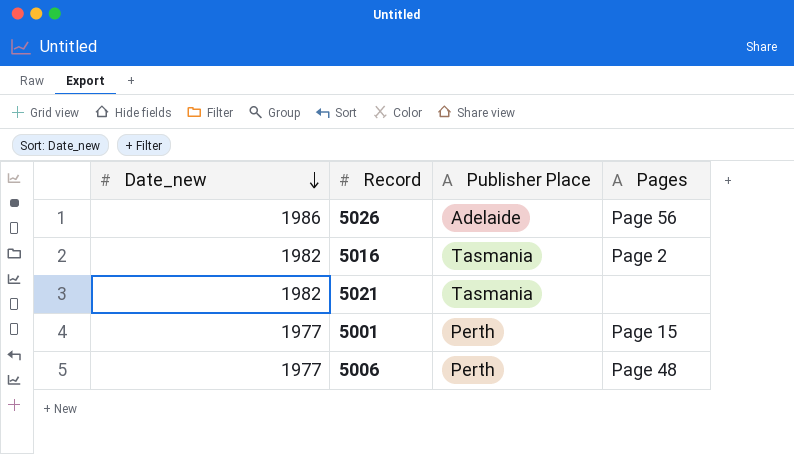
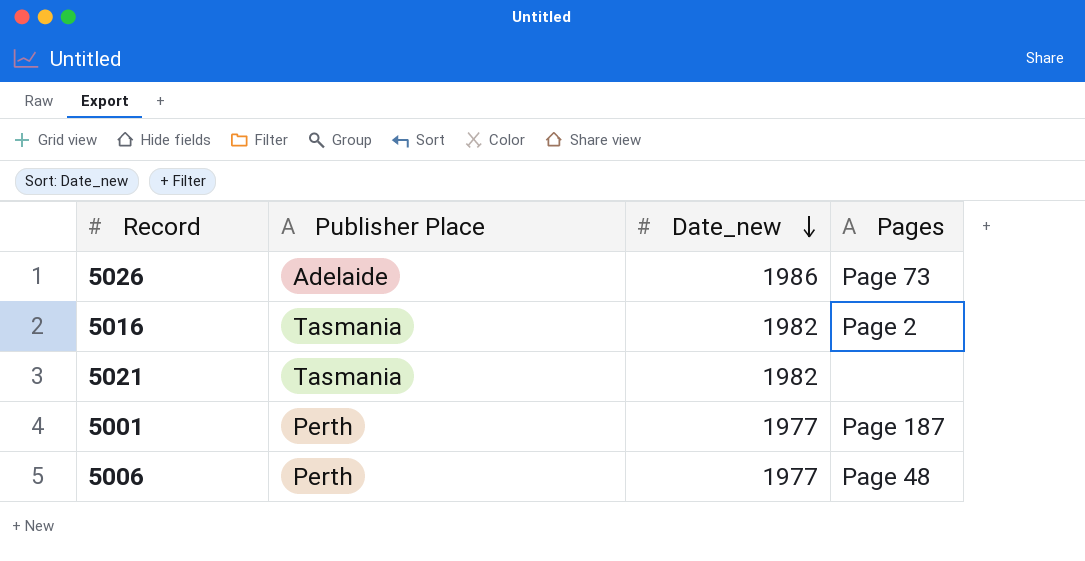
column Date_new | position: 1 -> 3
5026 | Pages: Page 56 -> Page 73
5001 | Pages: Page 15 -> Page 187

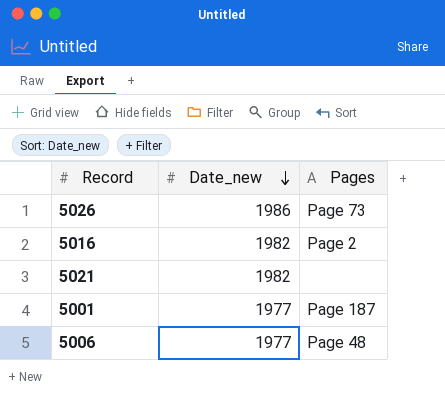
column Publisher Place | position: 2 -> none

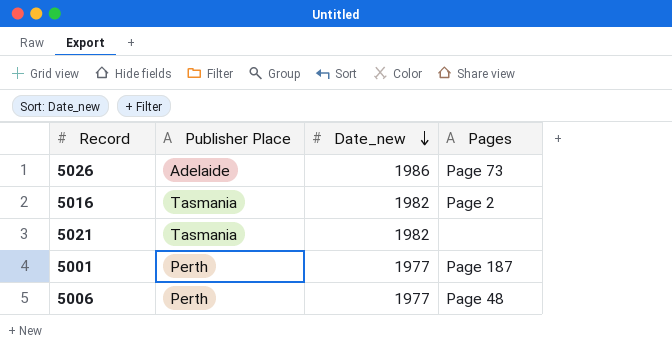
column Publisher Place | position: none -> 2

